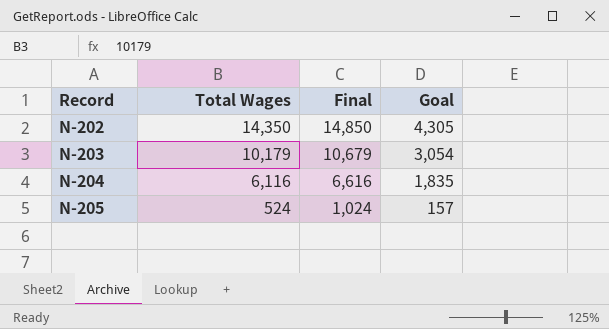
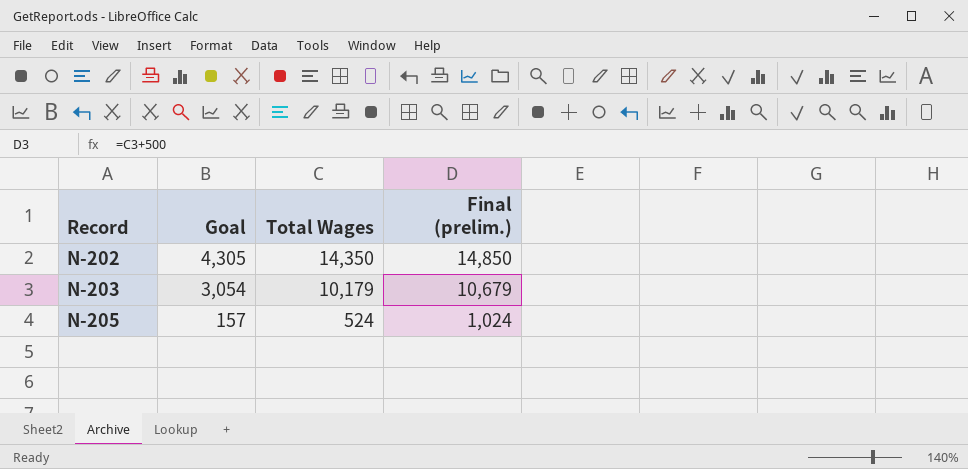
column Goal | position: 4 -> 2
column name: Final -> Final (prelim.)
row N-204: 6,116 | 6,616 | 1,835 -> none

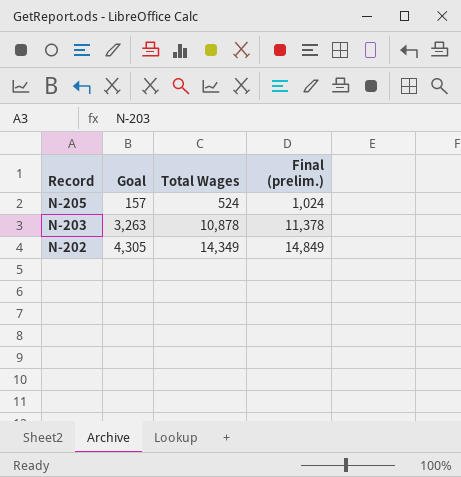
row order: Record ascending -> Record descending
N-203 | Goal: 3,054 -> 3,263
N-203 | Total Wages: 10,179 -> 10,878
N-203 | Final (prelim.): 10,679 -> 11,378
N-202 | Total Wages: 14,350 -> 14,349
N-202 | Final (prelim.): 14,850 -> 14,849

